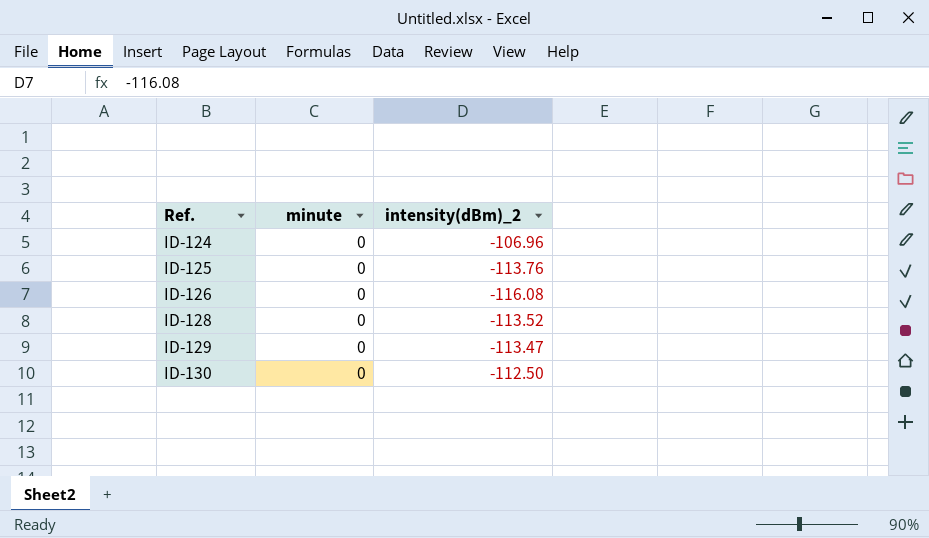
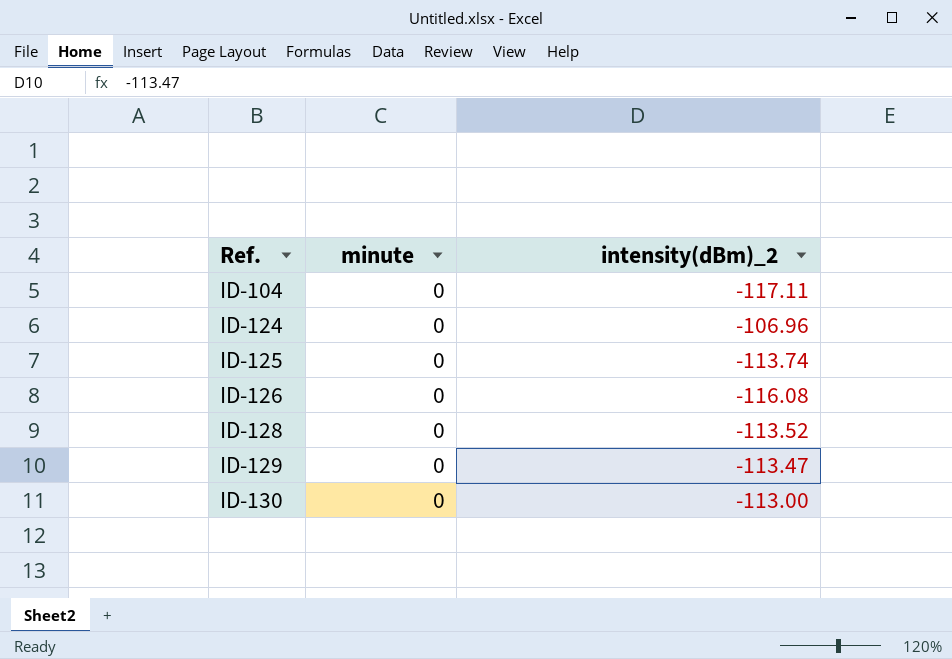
row ID-104: none -> 0 | -117.11
ID-125 | intensity(dBm)_2: -113.76 -> -113.74
ID-130 | intensity(dBm)_2: -112.50 -> -113.00

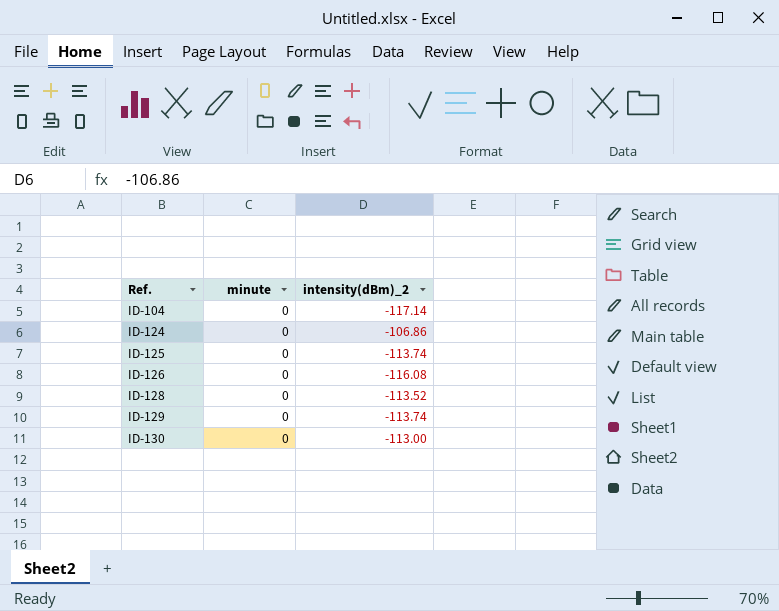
ID-104 | intensity(dBm)_2: -117.11 -> -117.14
ID-124 | intensity(dBm)_2: -106.96 -> -106.86
ID-129 | intensity(dBm)_2: -113.47 -> -113.74

